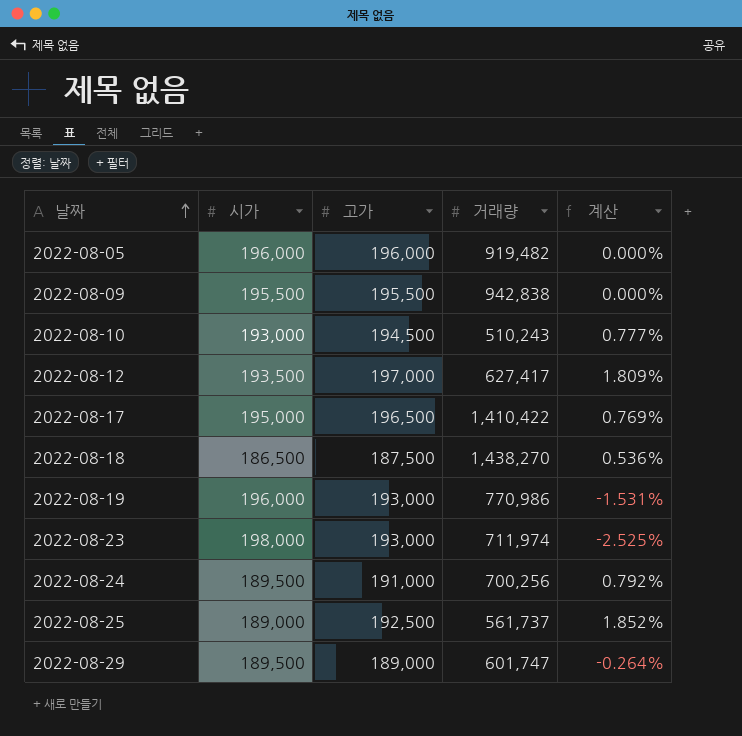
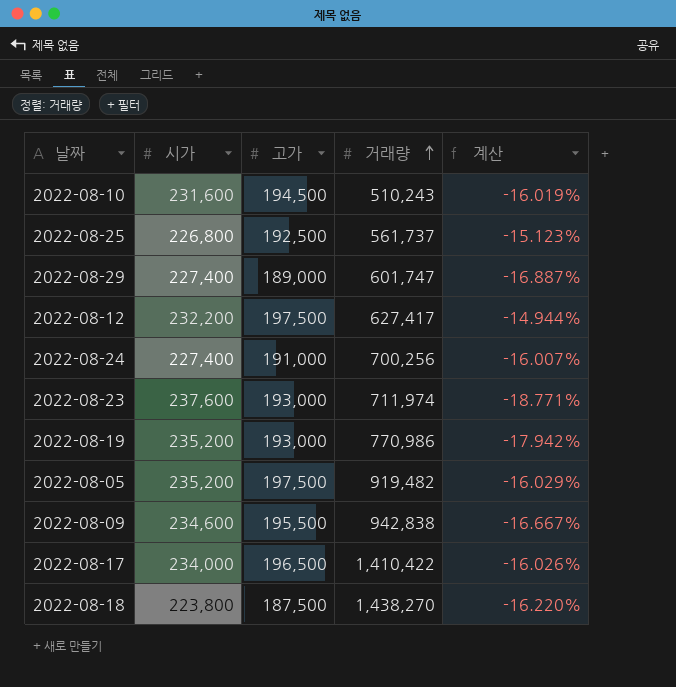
row order: 날짜 ascending -> 거래량 ascending
2022-08-10 | 시가: 193,000 -> 231,600
2022-08-10 | 계산: 0.777% -> -16.019%
2022-08-25 | 시가: 189,000 -> 226,800
2022-08-25 | 계산: 1.852% -> -15.123%
2022-08-29 | 시가: 189,500 -> 227,400
2022-08-29 | 계산: -0.264% -> -16.887%
2022-08-12 | 시가: 193,500 -> 232,200
2022-08-12 | 고가: 197,000 -> 197,500
2022-08-12 | 계산: 1.809% -> -14.944%
2022-08-24 | 시가: 189,500 -> 227,400
2022-08-24 | 계산: 0.792% -> -16.007%
2022-08-23 | 시가: 198,000 -> 237,600
2022-08-23 | 계산: -2.525% -> -18.771%
2022-08-19 | 시가: 196,000 -> 235,200
2022-08-19 | 계산: -1.531% -> -17.942%
2022-08-05 | 시가: 196,000 -> 235,200
2022-08-05 | 고가: 196,000 -> 197,500
2022-08-05 | 계산: 0.000% -> -16.029%
2022-08-09 | 시가: 195,500 -> 234,600
2022-08-09 | 계산: 0.000% -> -16.667%
2022-08-17 | 시가: 195,000 -> 234,000
2022-08-17 | 계산: 0.769% -> -16.026%
2022-08-18 | 시가: 186,500 -> 223,800
2022-08-18 | 계산: 0.536% -> -16.220%

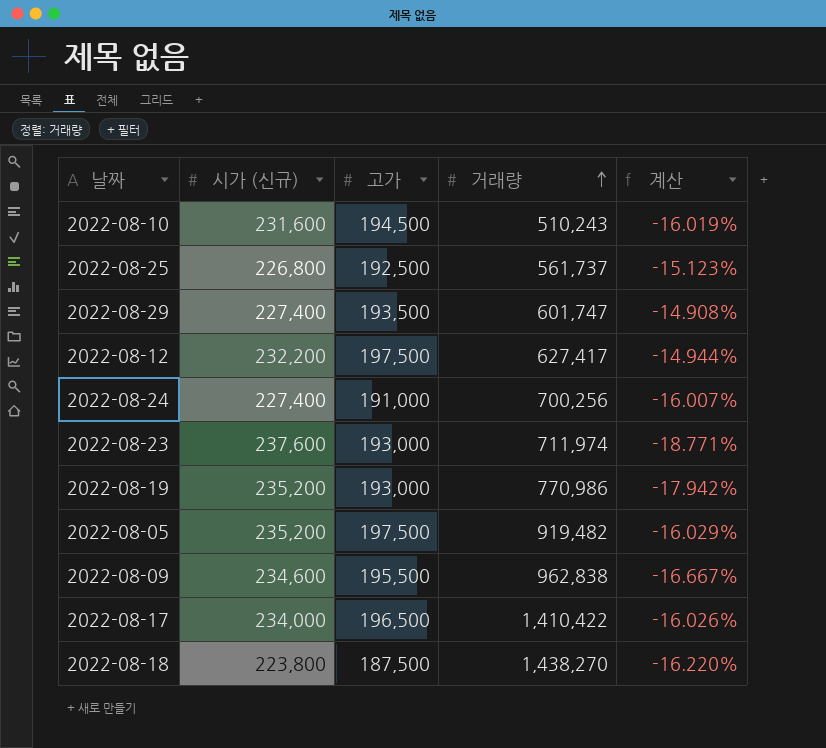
column name: 시가 -> 시가 (신규)
2022-08-29 | 고가: 189,000 -> 193,500
2022-08-29 | 계산: -16.887% -> -14.908%
2022-08-09 | 거래량: 942,838 -> 962,838

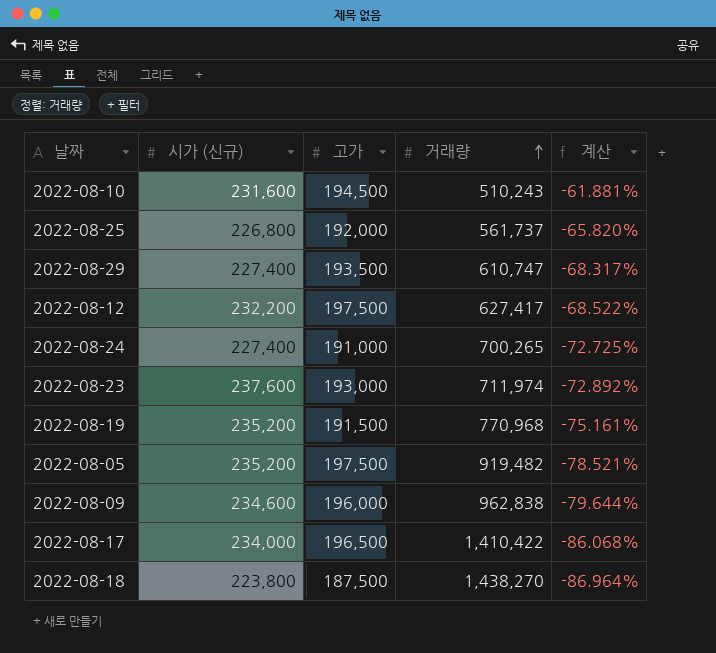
column 계산 | formula: ([고가] - [시가 (신규)]) / [시가 (신규)] -> ([고가] - [거래량]) / [거래량]
2022-08-25 | 고가: 192,500 -> 192,000
2022-08-29 | 거래량: 601,747 -> 610,747
2022-08-24 | 거래량: 700,256 -> 700,265
2022-08-19 | 고가: 193,000 -> 191,500
2022-08-19 | 거래량: 770,986 -> 770,968
2022-08-09 | 고가: 195,500 -> 196,000

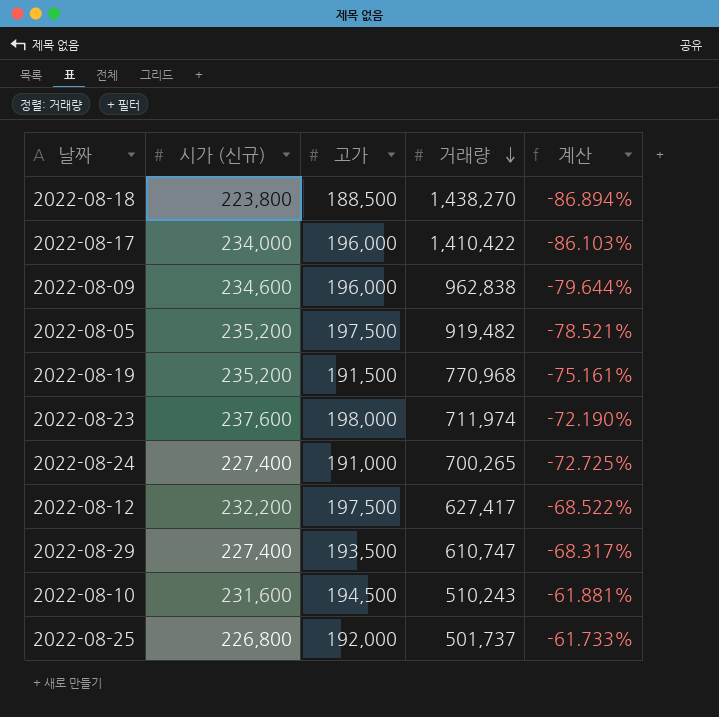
row order: 거래량 ascending -> 거래량 descending
2022-08-18 | 고가: 187,500 -> 188,500
2022-08-18 | 계산: -86.964% -> -86.894%
2022-08-17 | 고가: 196,500 -> 196,000
2022-08-17 | 계산: -86.068% -> -86.103%
2022-08-23 | 고가: 193,000 -> 198,000
2022-08-23 | 계산: -72.892% -> -72.190%
2022-08-25 | 거래량: 561,737 -> 501,737
2022-08-25 | 계산: -65.820% -> -61.733%

